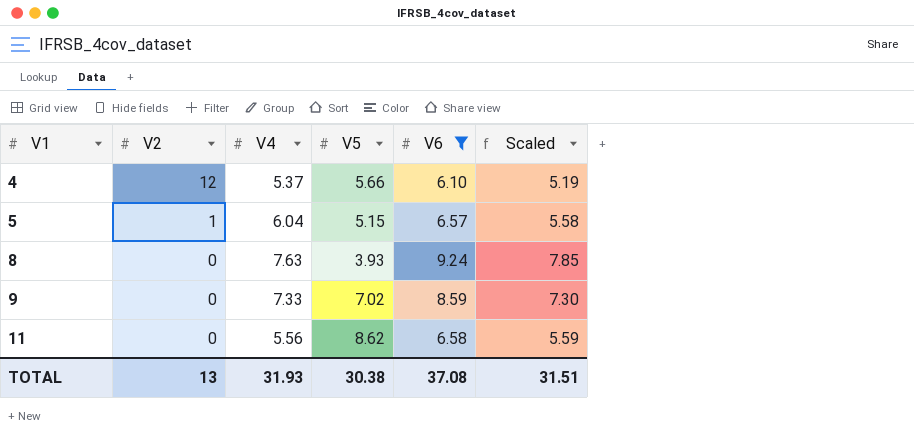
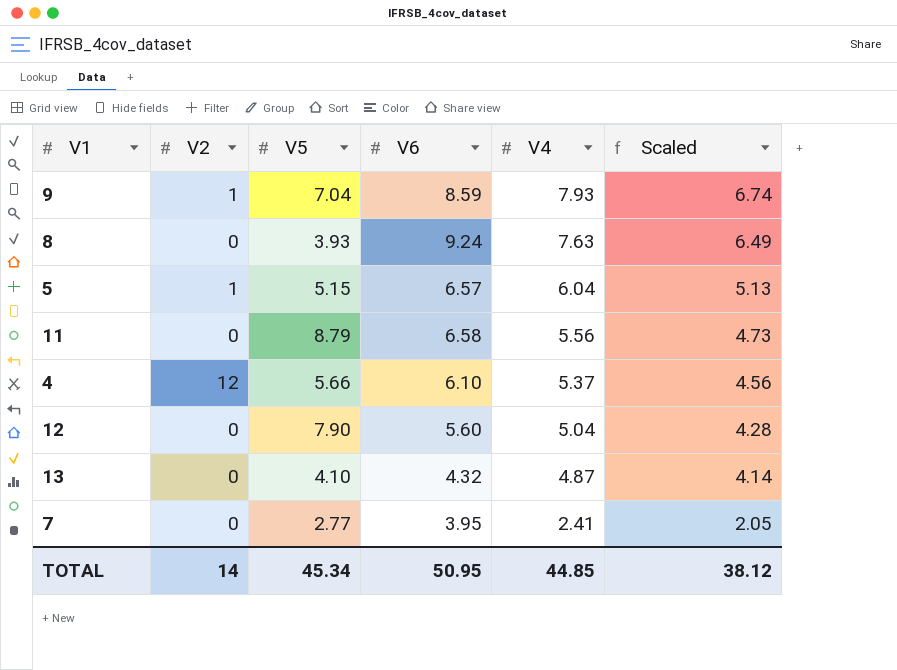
filter: V6 >= 6.10 -> none
row order: V1 ascending -> V4 descending
column V4 | position: 3 -> 5
column Scaled | formula: [V6] * 0.85 -> [V4] * 0.85
9 | V2: 0 -> 1
9 | V5: 7.02 -> 7.04
9 | V4: 7.33 -> 7.93
11 | V5: 8.62 -> 8.79
TOTAL | V2: 13 -> 14
TOTAL | V5: 30.38 -> 45.34
TOTAL | V6: 37.08 -> 50.95
TOTAL | V4: 31.93 -> 44.85
TOTAL | Scaled: 31.51 -> 38.12

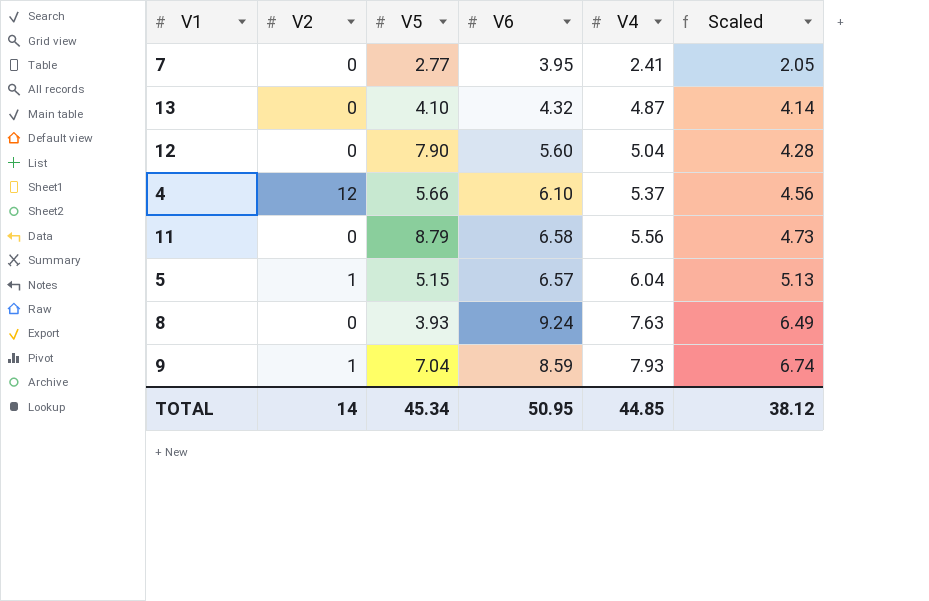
row order: V4 descending -> V4 ascending

